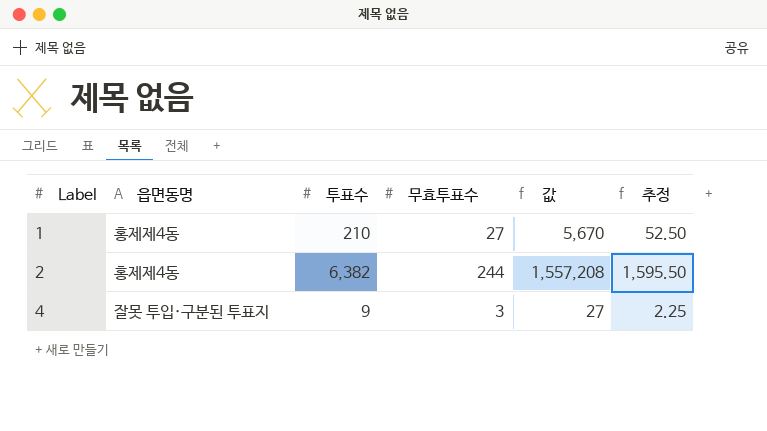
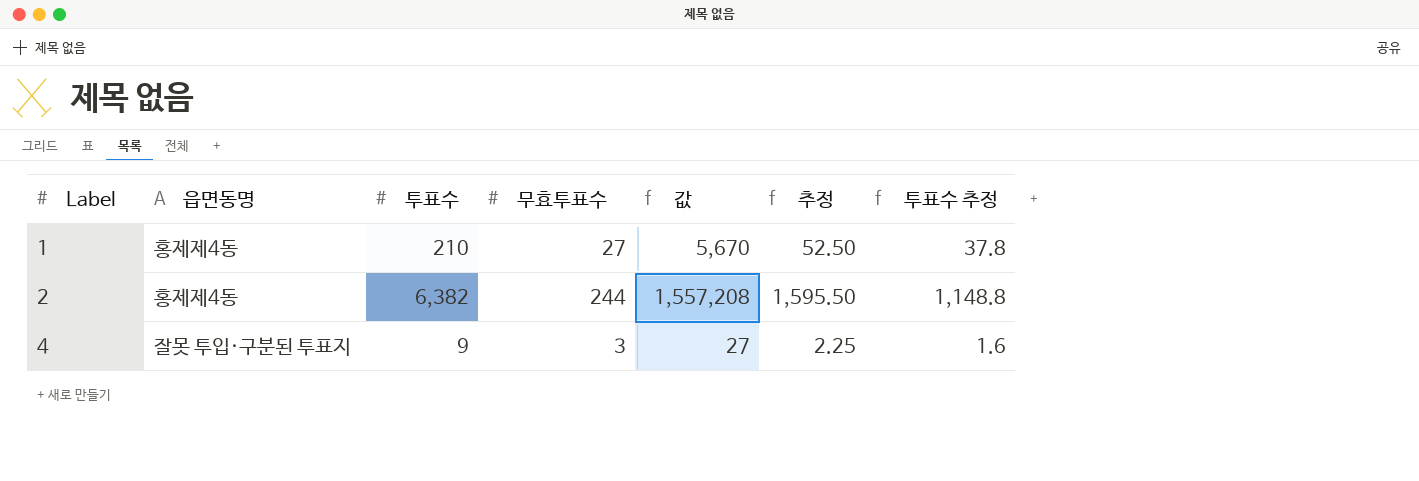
column 투표수 추정 | formula: none -> [투표수] * 0.18

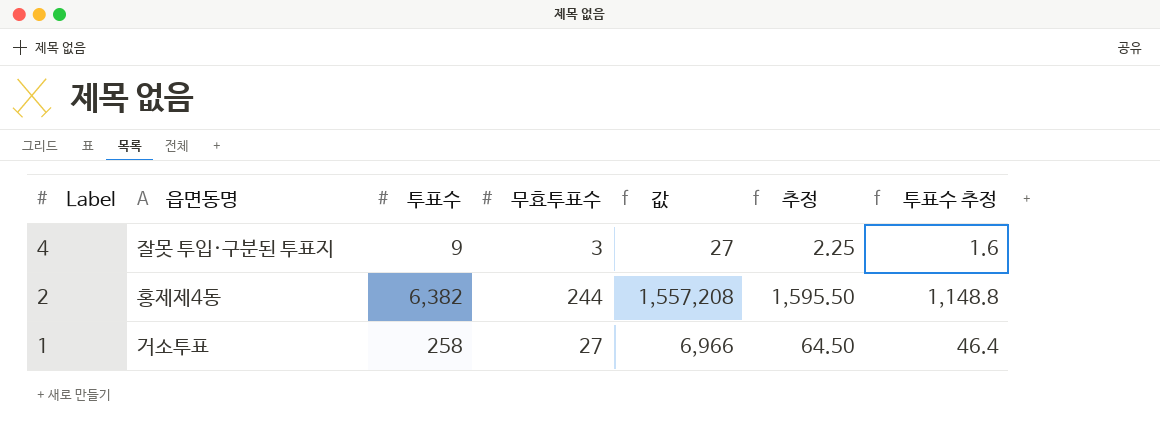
row order: Label ascending -> Label descending
1 | 읍면동명: 홍제제4동 -> 거소투표
1 | 투표수: 210 -> 258
1 | 값: 5,670 -> 6,966
1 | 추정: 52.50 -> 64.50
1 | 투표수 추정: 37.8 -> 46.4

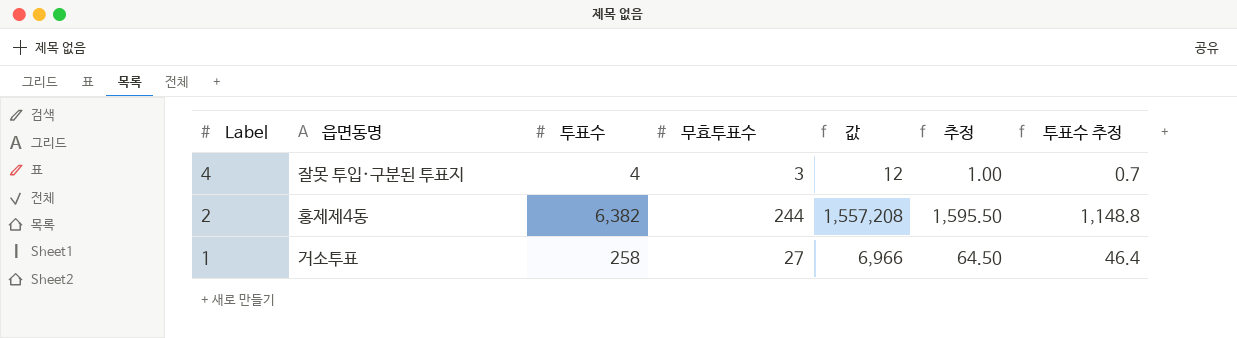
4 | 투표수: 9 -> 4
4 | 값: 27 -> 12
4 | 추정: 2.25 -> 1.00
4 | 투표수 추정: 1.6 -> 0.7

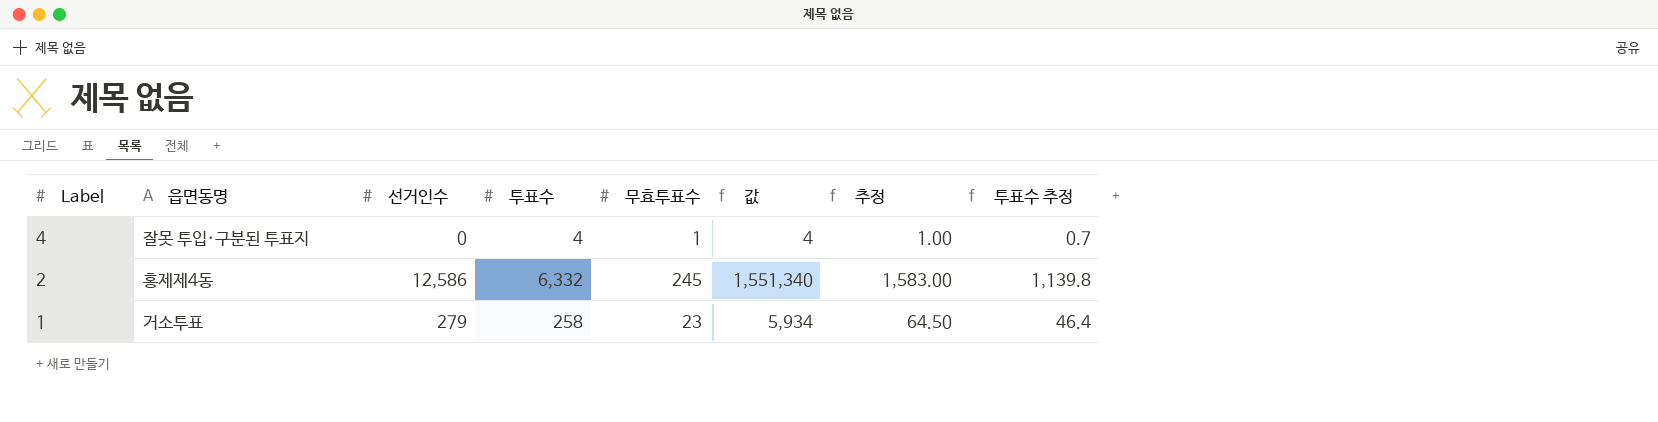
column 선거인수 | position: none -> 3
4 | 무효투표수: 3 -> 1
4 | 값: 12 -> 4
2 | 투표수: 6,382 -> 6,332
2 | 무효투표수: 244 -> 245
2 | 값: 1,557,208 -> 1,551,340
2 | 추정: 1,595.50 -> 1,583.00
2 | 투표수 추정: 1,148.8 -> 1,139.8
1 | 무효투표수: 27 -> 23
1 | 값: 6,966 -> 5,934

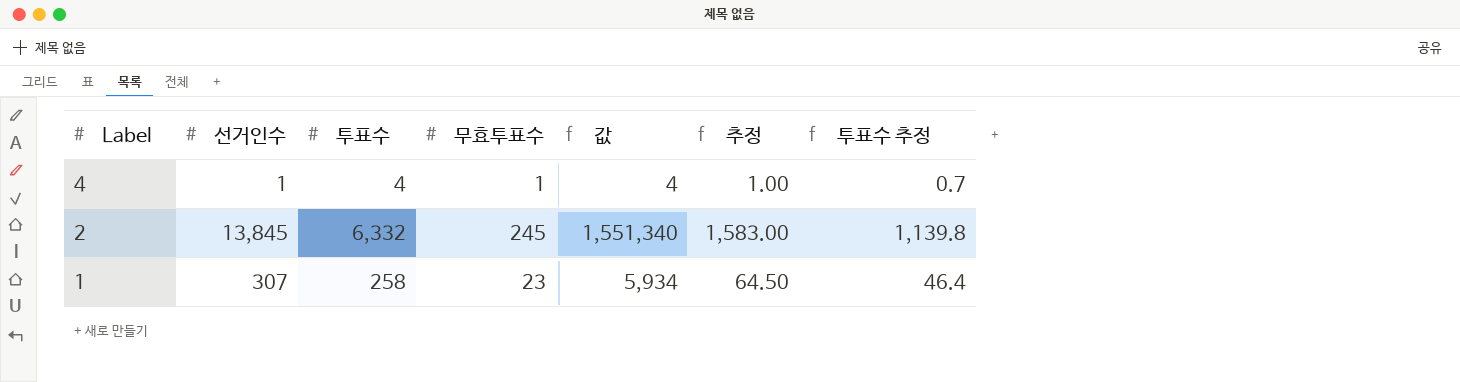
column 읍면동명 | position: 2 -> none
4 | 선거인수: 0 -> 1
2 | 선거인수: 12,586 -> 13,845
1 | 선거인수: 279 -> 307

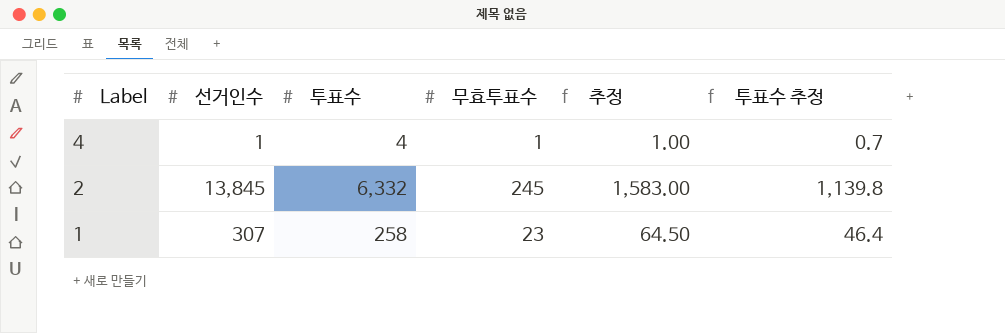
column 값 | formula: [투표수] * [무효투표수] -> none

